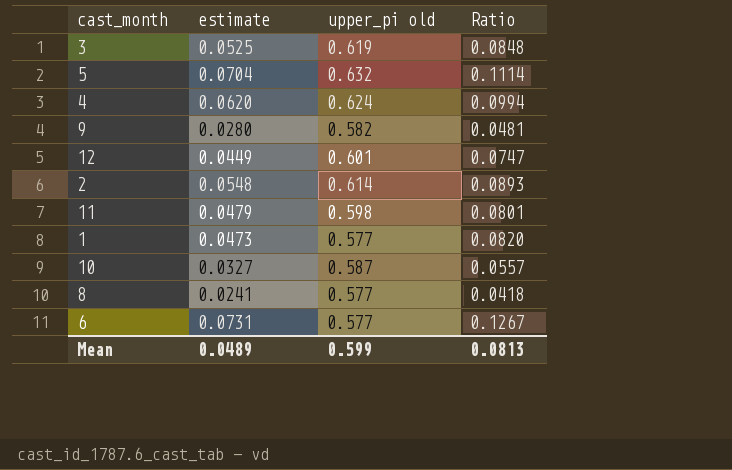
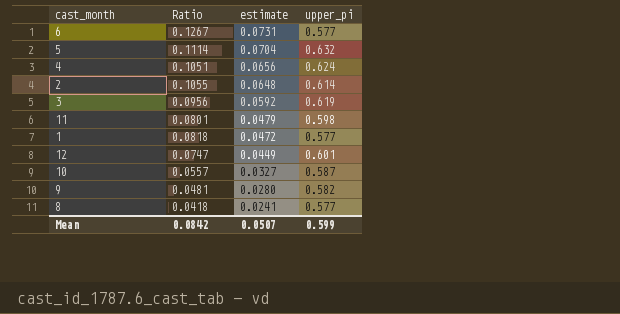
row order: none -> estimate descending
column Ratio | position: 4 -> 2
column name: upper_pi old -> upper_pi
4 | Ratio: 0.0994 -> 0.1051
4 | estimate: 0.0620 -> 0.0656
2 | Ratio: 0.0893 -> 0.1055
2 | estimate: 0.0548 -> 0.0648
3 | Ratio: 0.0848 -> 0.0956
3 | estimate: 0.0525 -> 0.0592
1 | Ratio: 0.0820 -> 0.0818
1 | estimate: 0.0473 -> 0.0472
Mean | Ratio: 0.0813 -> 0.0842
Mean | estimate: 0.0489 -> 0.0507

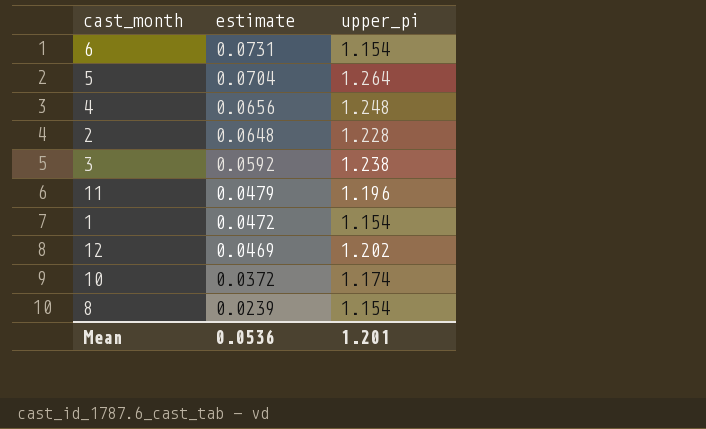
column Ratio | formula: [estimate] / [upper_pi] -> none
row 9: 0.0481 | 0.0280 | 0.582 -> none
6 | upper_pi: 0.577 -> 1.154
5 | upper_pi: 0.632 -> 1.264
4 | upper_pi: 0.624 -> 1.248
2 | upper_pi: 0.614 -> 1.228
3 | upper_pi: 0.619 -> 1.238
11 | upper_pi: 0.598 -> 1.196
1 | upper_pi: 0.577 -> 1.154
12 | estimate: 0.0449 -> 0.0469
12 | upper_pi: 0.601 -> 1.202
10 | estimate: 0.0327 -> 0.0372
10 | upper_pi: 0.587 -> 1.174
8 | estimate: 0.0241 -> 0.0239
8 | upper_pi: 0.577 -> 1.154
Mean | estimate: 0.0507 -> 0.0536
Mean | upper_pi: 0.599 -> 1.201

